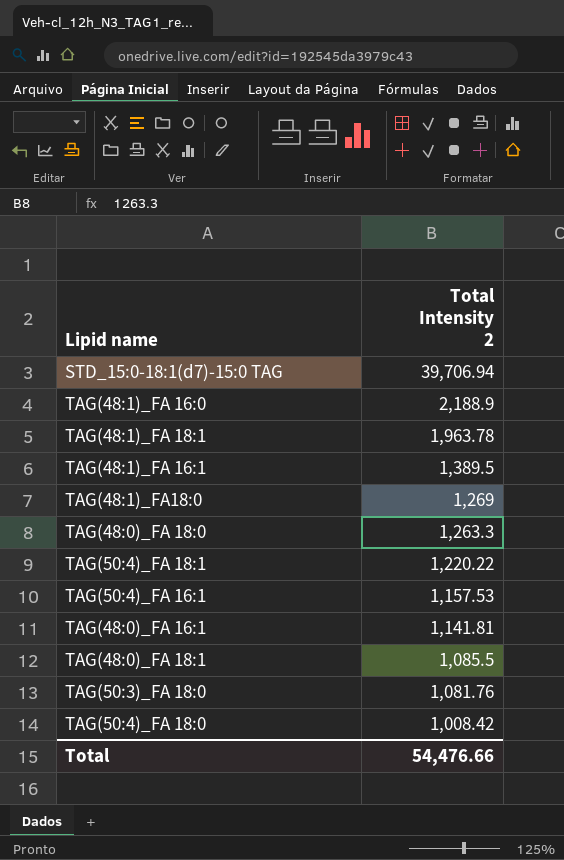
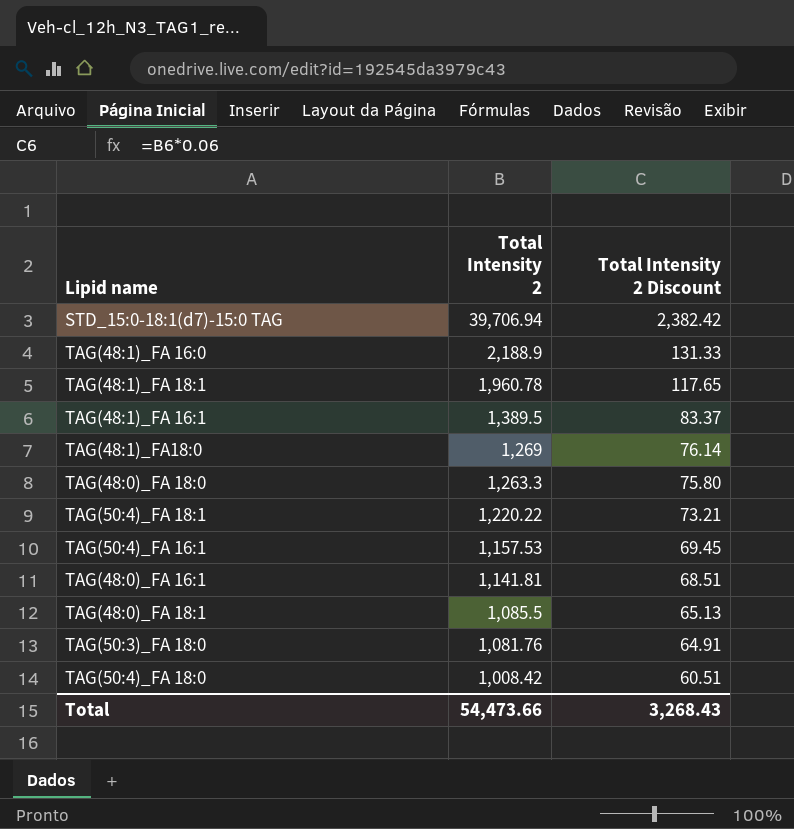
column Total Intensity 2 Discount | formula: none -> [Total Intensity 2] * 0.06
TAG(48:1)_FA 18:1 | Total Intensity 2: 1,963.78 -> 1,960.78
Total | Total Intensity 2: 54,476.66 -> 54,473.66

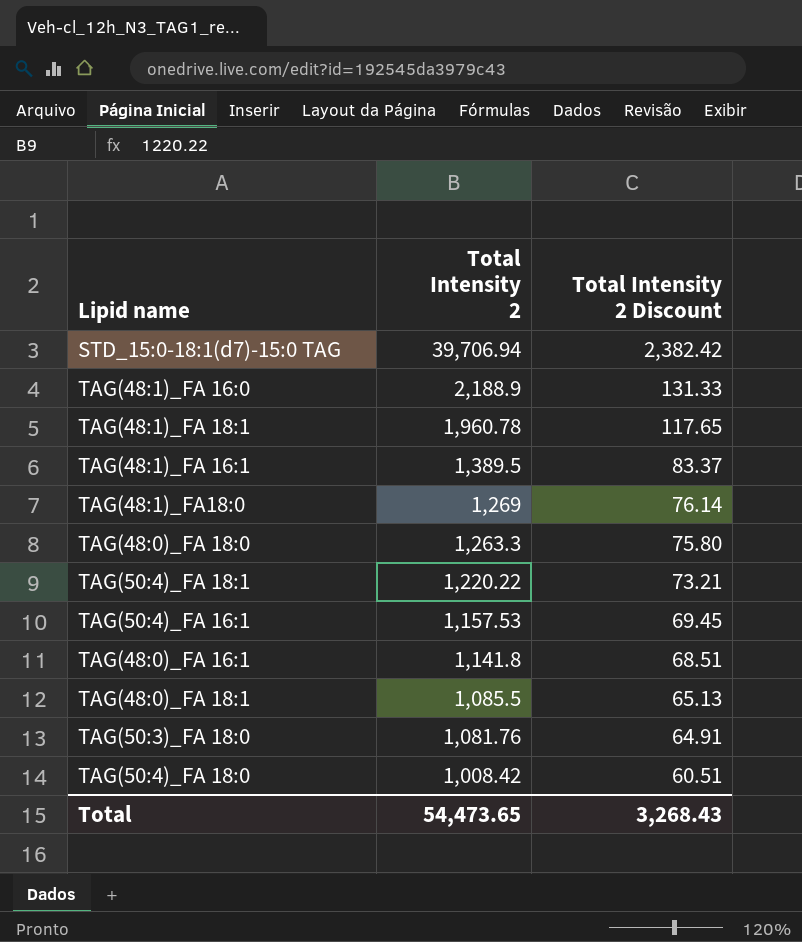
TAG(48:0)_FA 16:1 | Total Intensity 2: 1,141.81 -> 1,141.8
Total | Total Intensity 2: 54,473.66 -> 54,473.65

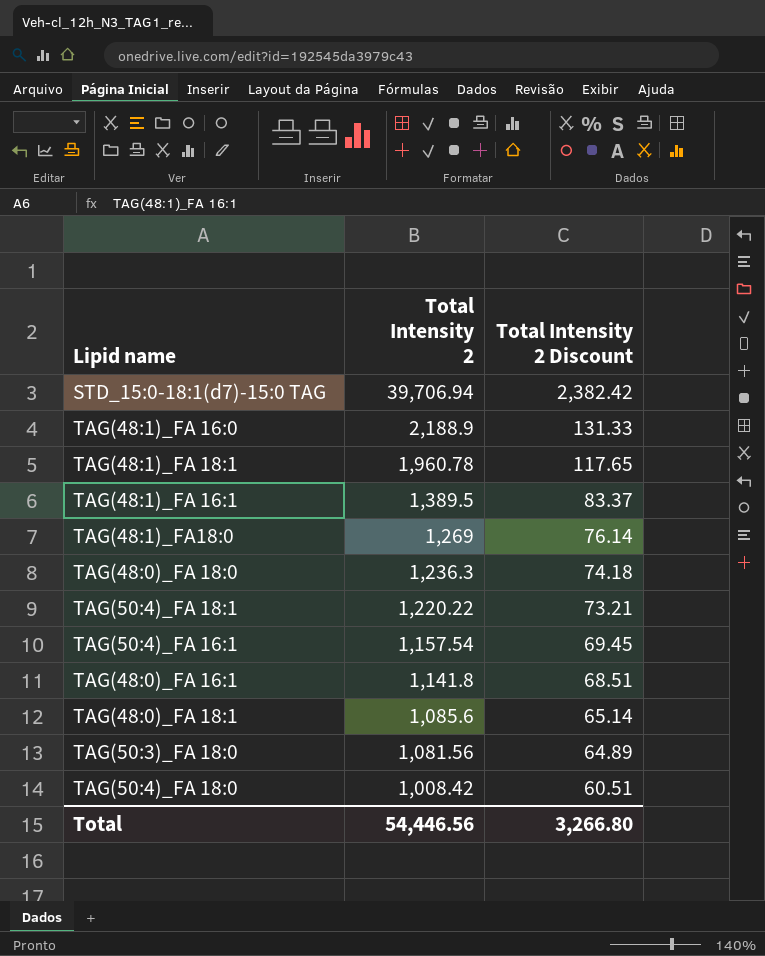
TAG(48:0)_FA 18:0 | Total Intensity 2: 1,263.3 -> 1,236.3
TAG(48:0)_FA 18:0 | Total Intensity 2 Discount: 75.80 -> 74.18
TAG(50:4)_FA 16:1 | Total Intensity 2: 1,157.53 -> 1,157.54
TAG(48:0)_FA 18:1 | Total Intensity 2: 1,085.5 -> 1,085.6
TAG(48:0)_FA 18:1 | Total Intensity 2 Discount: 65.13 -> 65.14
TAG(50:3)_FA 18:0 | Total Intensity 2: 1,081.76 -> 1,081.56
TAG(50:3)_FA 18:0 | Total Intensity 2 Discount: 64.91 -> 64.89
Total | Total Intensity 2: 54,473.65 -> 54,446.56
Total | Total Intensity 2 Discount: 3,268.43 -> 3,266.80

